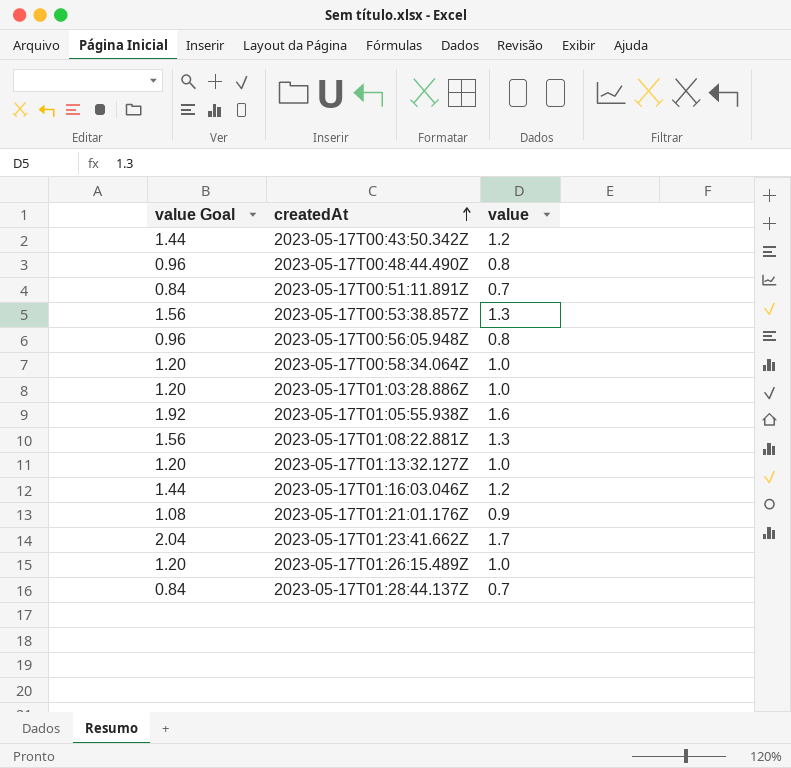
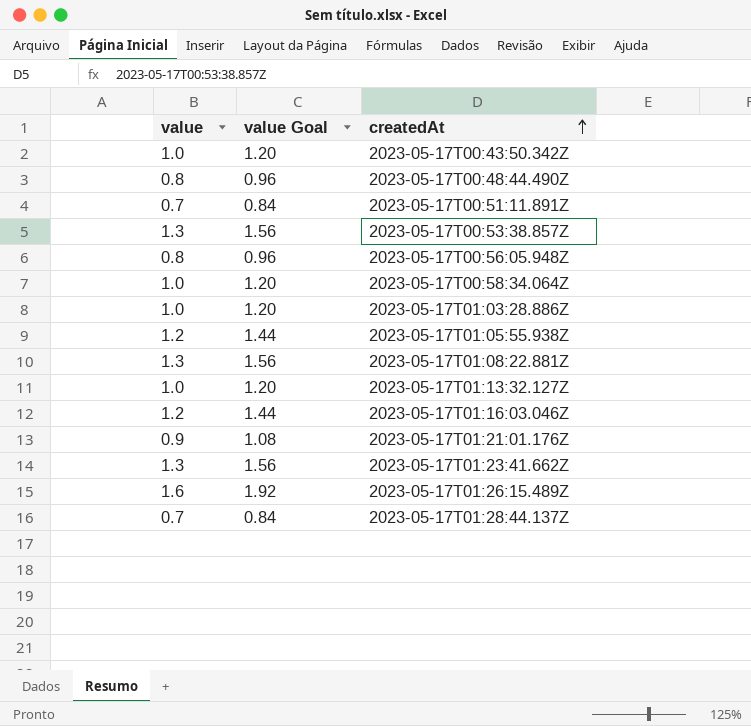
column value | position: 3 -> 1
2023-05-17T00:43:50.342Z | value: 1.2 -> 1.0
2023-05-17T00:43:50.342Z | value Goal: 1.44 -> 1.20
2023-05-17T01:05:55.938Z | value: 1.6 -> 1.2
2023-05-17T01:05:55.938Z | value Goal: 1.92 -> 1.44
2023-05-17T01:23:41.662Z | value: 1.7 -> 1.3
2023-05-17T01:23:41.662Z | value Goal: 2.04 -> 1.56
2023-05-17T01:26:15.489Z | value: 1.0 -> 1.6
2023-05-17T01:26:15.489Z | value Goal: 1.20 -> 1.92

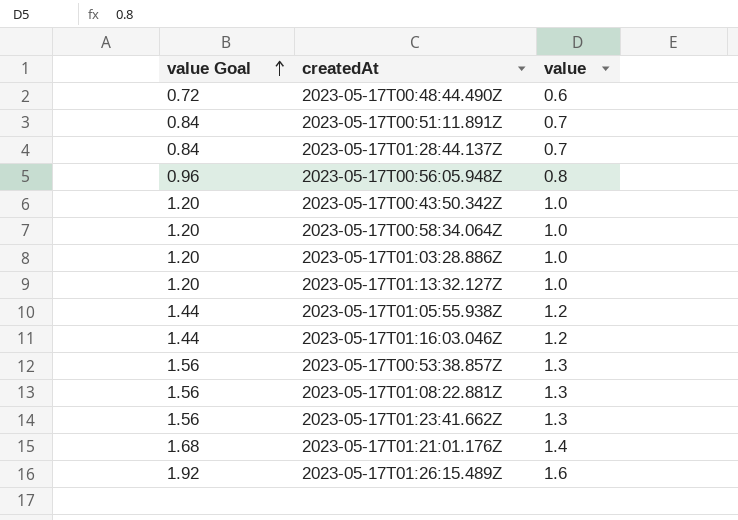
row order: createdAt ascending -> value Goal ascending
column value | position: 1 -> 3
2023-05-17T00:48:44.490Z | value Goal: 0.96 -> 0.72
2023-05-17T00:48:44.490Z | value: 0.8 -> 0.6
2023-05-17T01:21:01.176Z | value Goal: 1.08 -> 1.68
2023-05-17T01:21:01.176Z | value: 0.9 -> 1.4

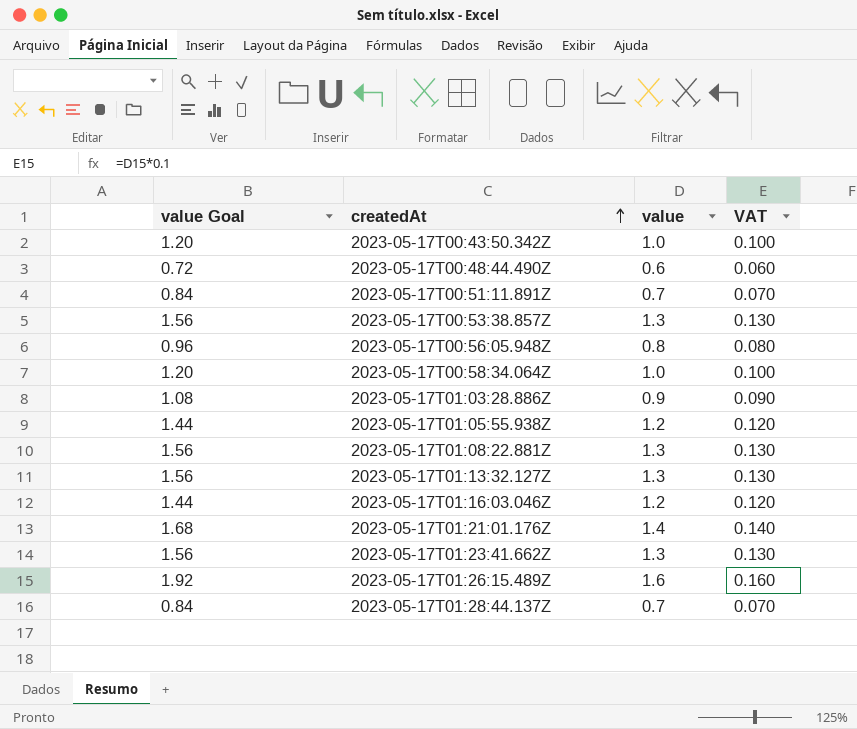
row order: value Goal ascending -> createdAt ascending
column VAT | formula: none -> [value] * 0.1
2023-05-17T01:03:28.886Z | value Goal: 1.20 -> 1.08
2023-05-17T01:03:28.886Z | value: 1.0 -> 0.9
2023-05-17T01:13:32.127Z | value Goal: 1.20 -> 1.56
2023-05-17T01:13:32.127Z | value: 1.0 -> 1.3

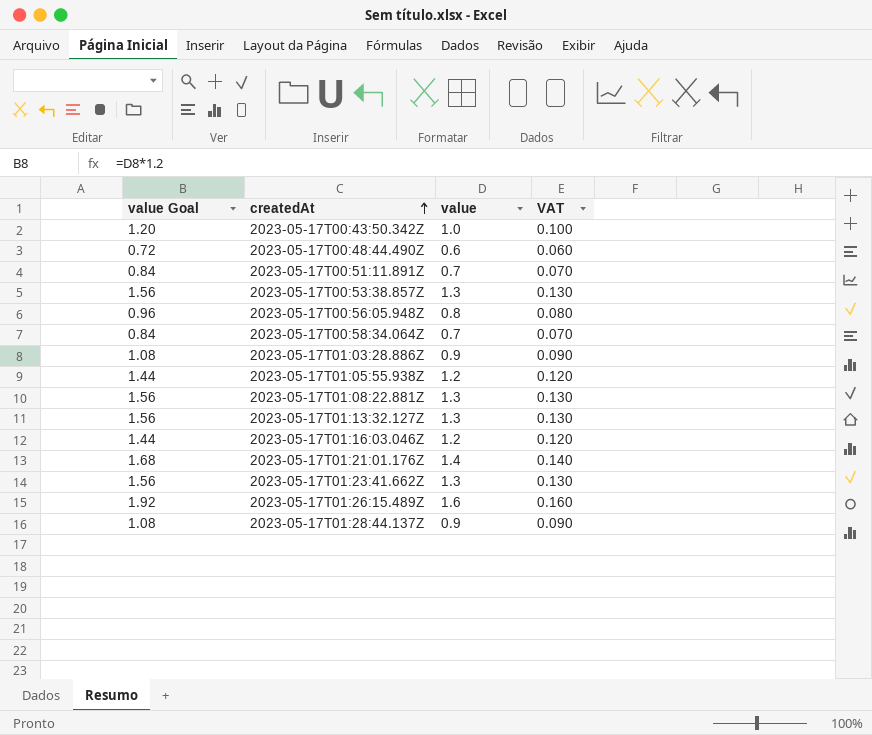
2023-05-17T00:58:34.064Z | value Goal: 1.20 -> 0.84
2023-05-17T00:58:34.064Z | value: 1.0 -> 0.7
2023-05-17T00:58:34.064Z | VAT: 0.100 -> 0.070
2023-05-17T01:28:44.137Z | value Goal: 0.84 -> 1.08
2023-05-17T01:28:44.137Z | value: 0.7 -> 0.9
2023-05-17T01:28:44.137Z | VAT: 0.070 -> 0.090

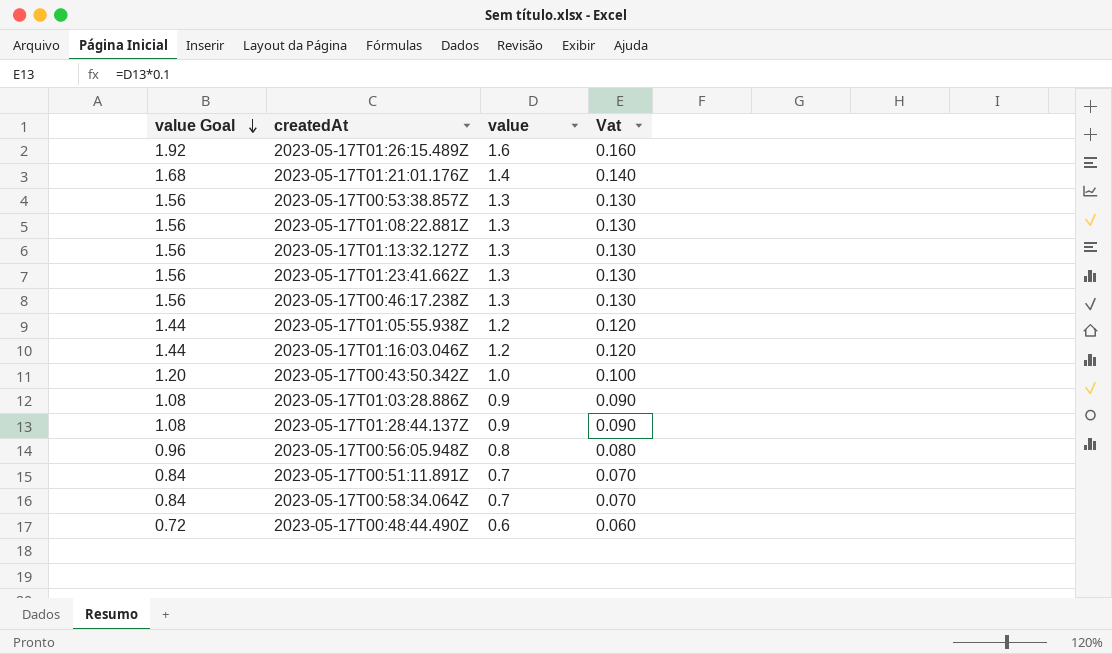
row order: createdAt ascending -> value Goal descending
column name: VAT -> Vat
row 2023-05-17T00:46:17.238Z: none -> 1.56 | 1.3 | 0.130

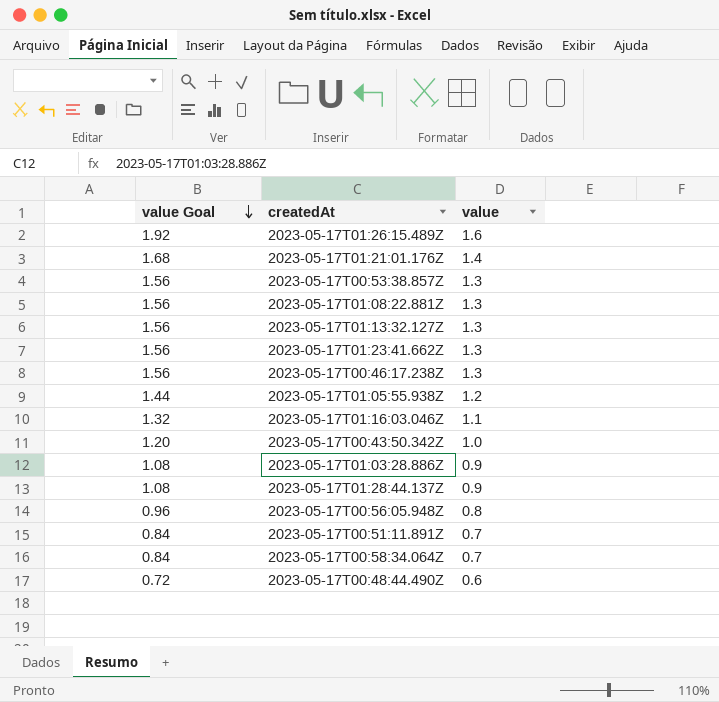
column Vat | formula: [value] * 0.1 -> none
2023-05-17T01:16:03.046Z | value Goal: 1.44 -> 1.32
2023-05-17T01:16:03.046Z | value: 1.2 -> 1.1

